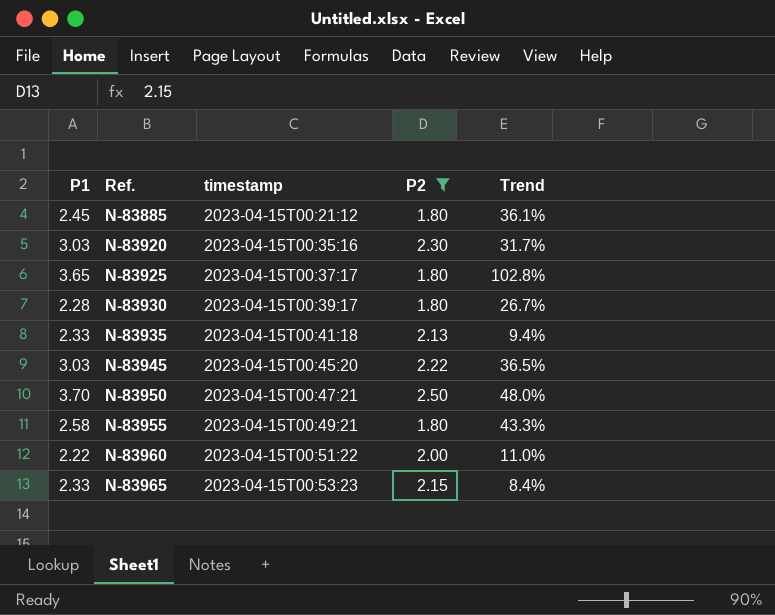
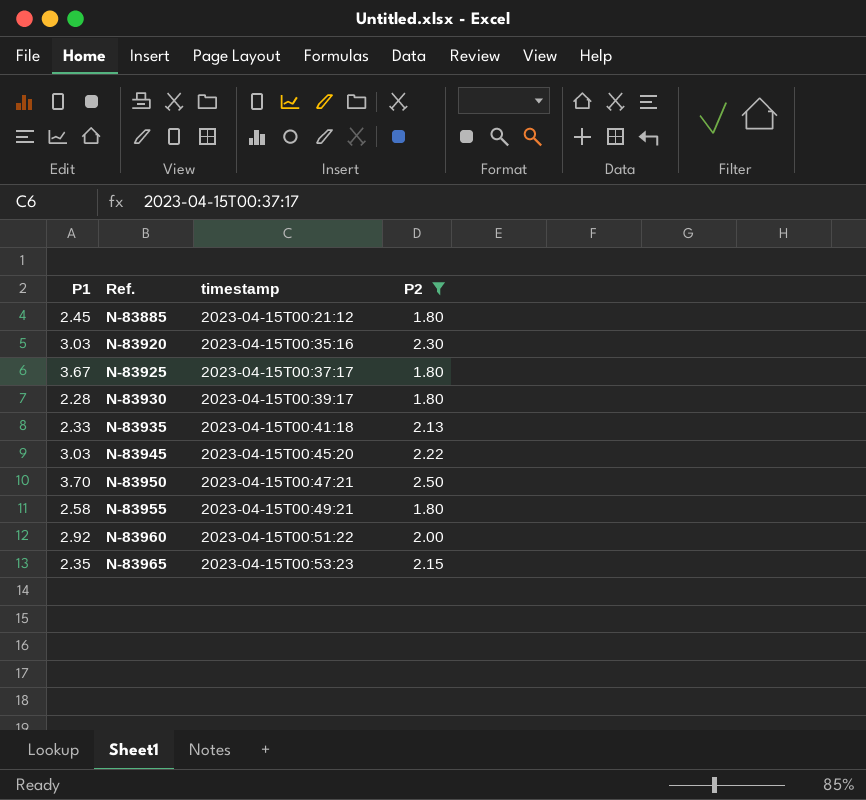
column Trend | formula: ([P1] - [P2]) / [P2] -> none
N-83925 | P1: 3.65 -> 3.67
N-83960 | P1: 2.22 -> 2.92
N-83965 | P1: 2.33 -> 2.35

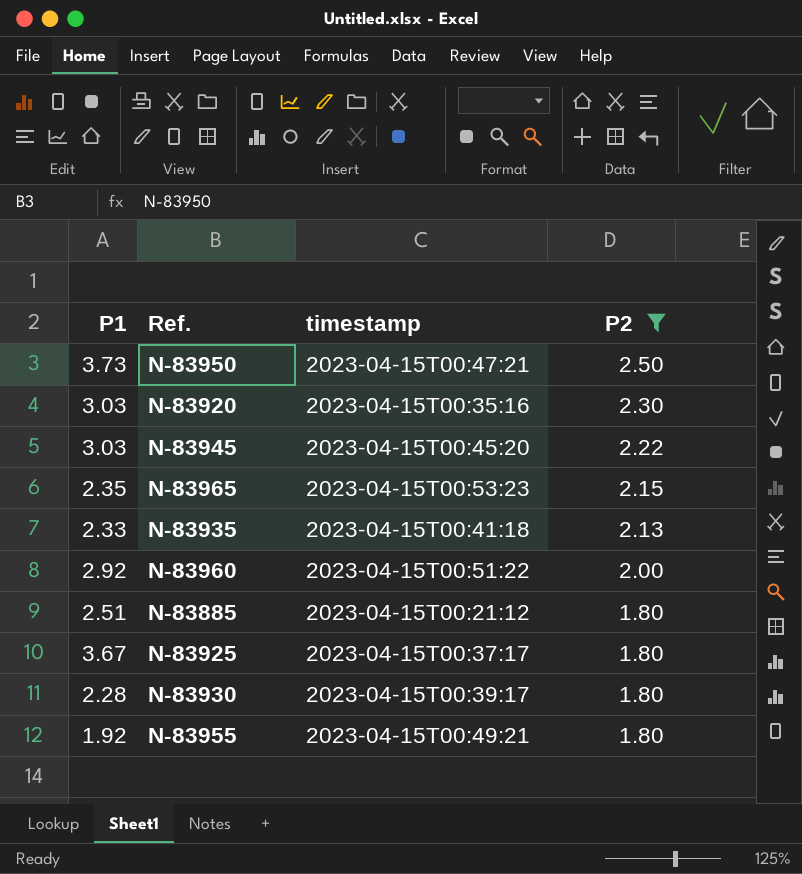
row order: Ref. ascending -> P2 descending
N-83950 | P1: 3.70 -> 3.73
N-83885 | P1: 2.45 -> 2.51
N-83955 | P1: 2.58 -> 1.92

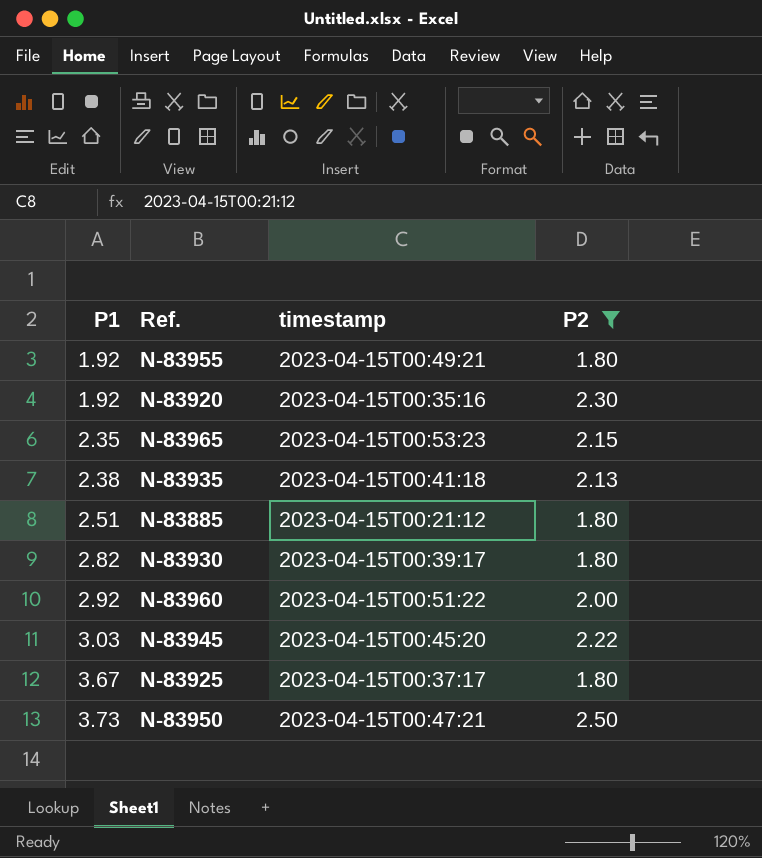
row order: P2 descending -> P1 ascending
N-83920 | P1: 3.03 -> 1.92
N-83935 | P1: 2.33 -> 2.38
N-83930 | P1: 2.28 -> 2.82

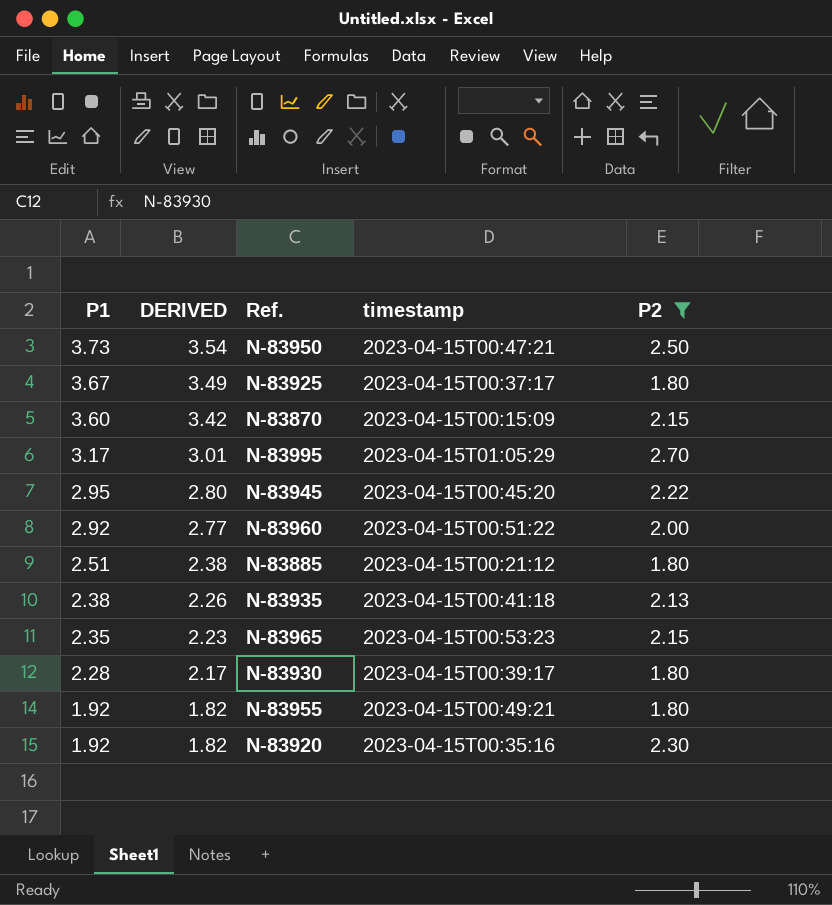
row order: P1 ascending -> P1 descending
column DERIVED | formula: none -> [P1] * 0.95
row N-83870: none -> 3.60 | 3.42 | 2023-04-15T00:15:09 | 2.15
row N-83995: none -> 3.17 | 3.01 | 2023-04-15T01:05:29 | 2.70
N-83945 | P1: 3.03 -> 2.95
N-83930 | P1: 2.82 -> 2.28

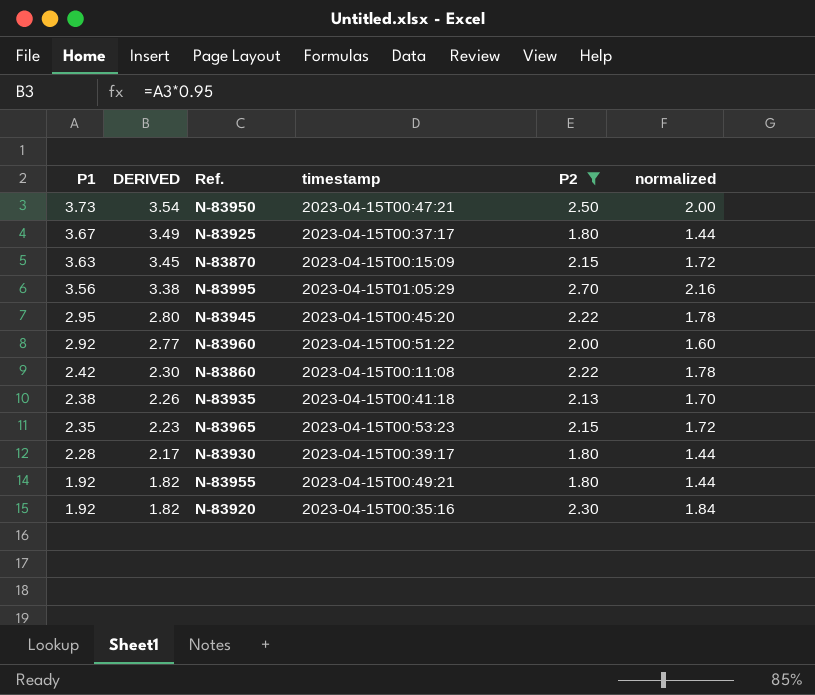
column normalized | formula: none -> [P2] * 0.8
row N-83885: 2.51 | 2.38 | 2023-04-15T00:21:12 | 1.80 -> none
N-83870 | P1: 3.60 -> 3.63
N-83870 | DERIVED: 3.42 -> 3.45
N-83995 | P1: 3.17 -> 3.56
N-83995 | DERIVED: 3.01 -> 3.38
row N-83860: none -> 2.42 | 2.30 | 2023-04-15T00:11:08 | 2.22 | 1.78

